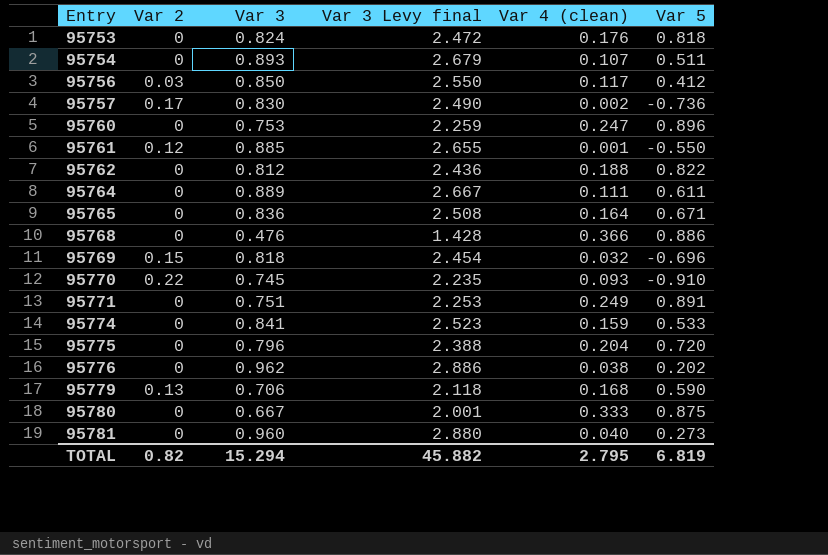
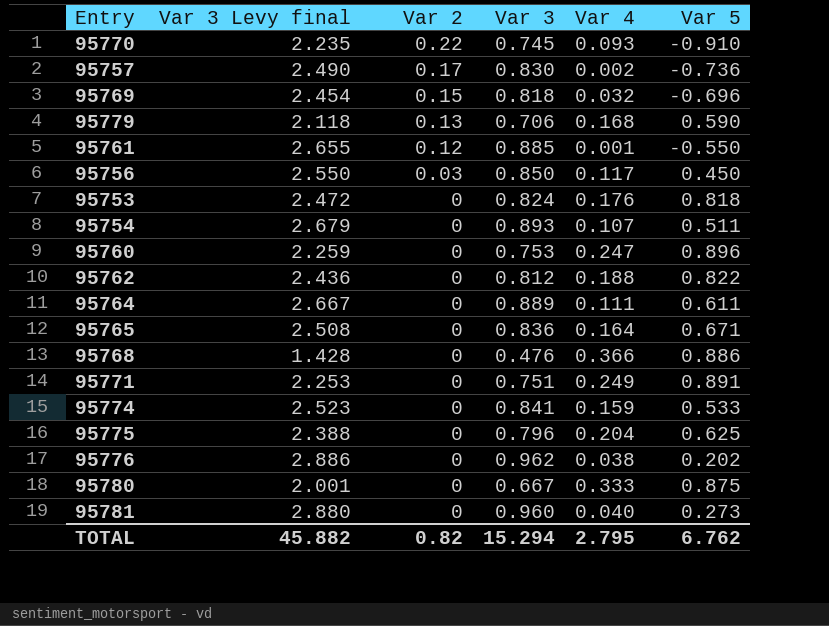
row order: Entry ascending -> Var 2 descending
column Var 3 Levy final | position: 4 -> 2
column name: Var 4 (clean) -> Var 4
95756 | Var 5: 0.412 -> 0.450
95775 | Var 5: 0.720 -> 0.625
TOTAL | Var 5: 6.819 -> 6.762

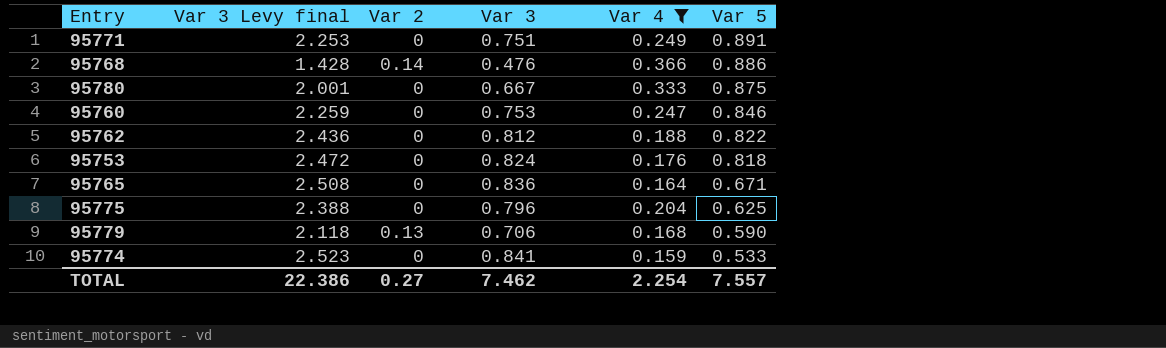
filter: none -> Var 4 >= 0.159
row order: Var 2 descending -> Var 5 descending
95768 | Var 2: 0 -> 0.14
95760 | Var 5: 0.896 -> 0.846
TOTAL | Var 3 Levy final: 45.882 -> 22.386
TOTAL | Var 2: 0.82 -> 0.27
TOTAL | Var 3: 15.294 -> 7.462
TOTAL | Var 4: 2.795 -> 2.254
TOTAL | Var 5: 6.762 -> 7.557

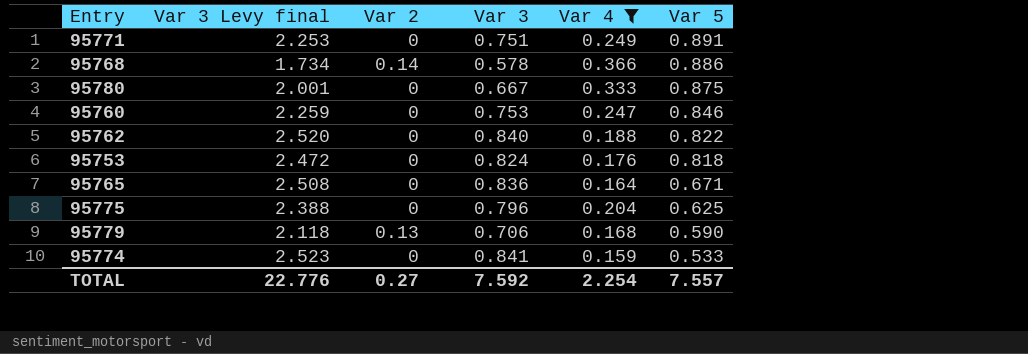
95768 | Var 3 Levy final: 1.428 -> 1.734
95768 | Var 3: 0.476 -> 0.578
95762 | Var 3 Levy final: 2.436 -> 2.520
95762 | Var 3: 0.812 -> 0.840
TOTAL | Var 3 Levy final: 22.386 -> 22.776
TOTAL | Var 3: 7.462 -> 7.592

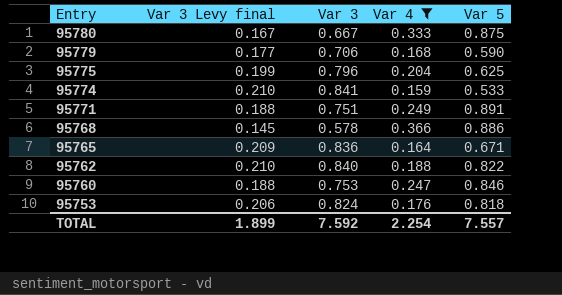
row order: Var 5 descending -> Entry descending
column Var 2 | position: 3 -> none
column Var 3 Levy final | formula: [Var 3] * 3 -> [Var 3] * 0.25
TOTAL | Var 3 Levy final: 22.776 -> 1.899

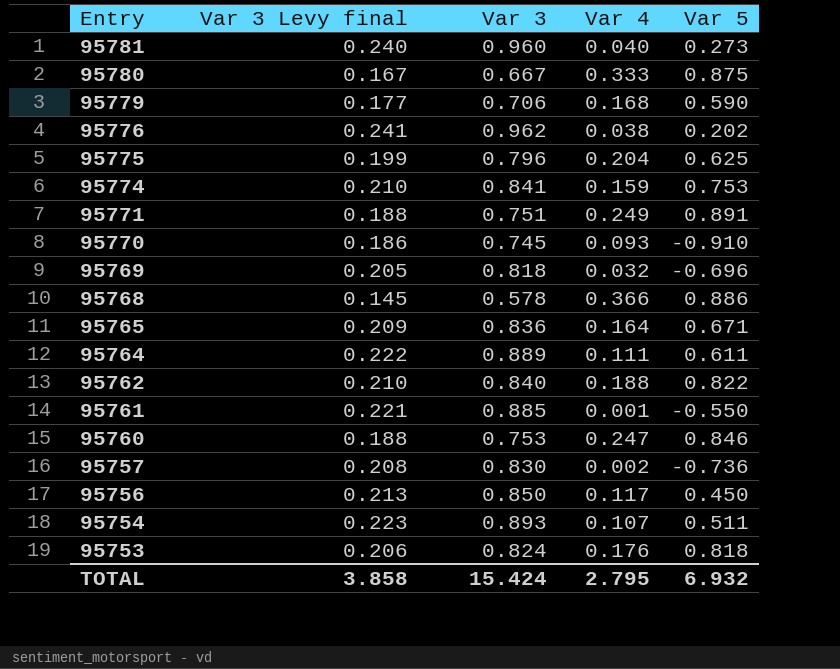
filter: Var 4 >= 0.159 -> none
95774 | Var 5: 0.533 -> 0.753
TOTAL | Var 3 Levy final: 1.899 -> 3.858
TOTAL | Var 3: 7.592 -> 15.424
TOTAL | Var 4: 2.254 -> 2.795
TOTAL | Var 5: 7.557 -> 6.932

